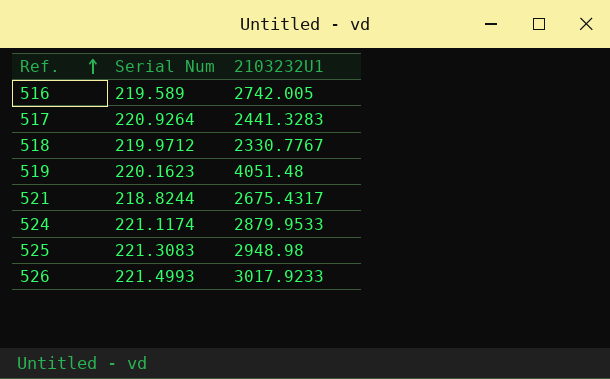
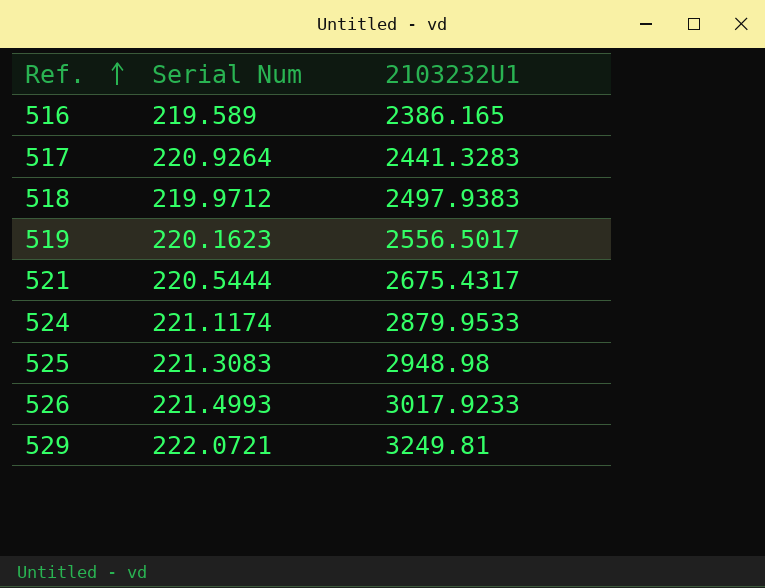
516 | 2103232U1: 2742.005 -> 2386.165
518 | 2103232U1: 2330.7767 -> 2497.9383
519 | 2103232U1: 4051.48 -> 2556.5017
521 | Serial Num: 218.8244 -> 220.5444
row 529: none -> 222.0721 | 3249.81

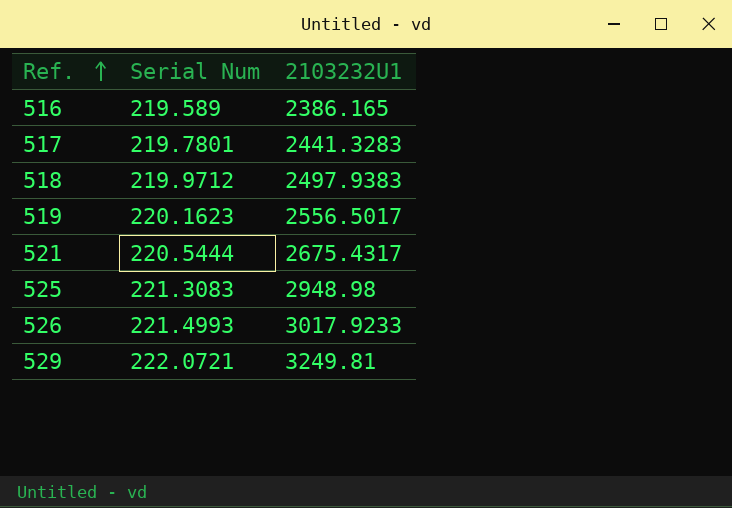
row 524: 221.1174 | 2879.9533 -> none
517 | Serial Num: 220.9264 -> 219.7801

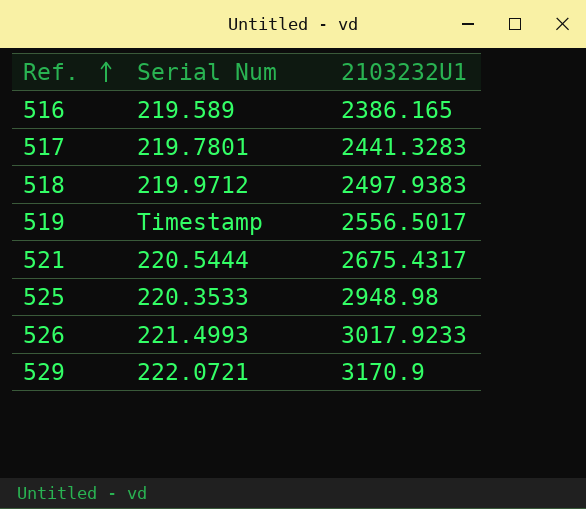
519 | Serial Num: 220.1623 -> Timestamp
525 | Serial Num: 221.3083 -> 220.3533
529 | 2103232U1: 3249.81 -> 3170.9

